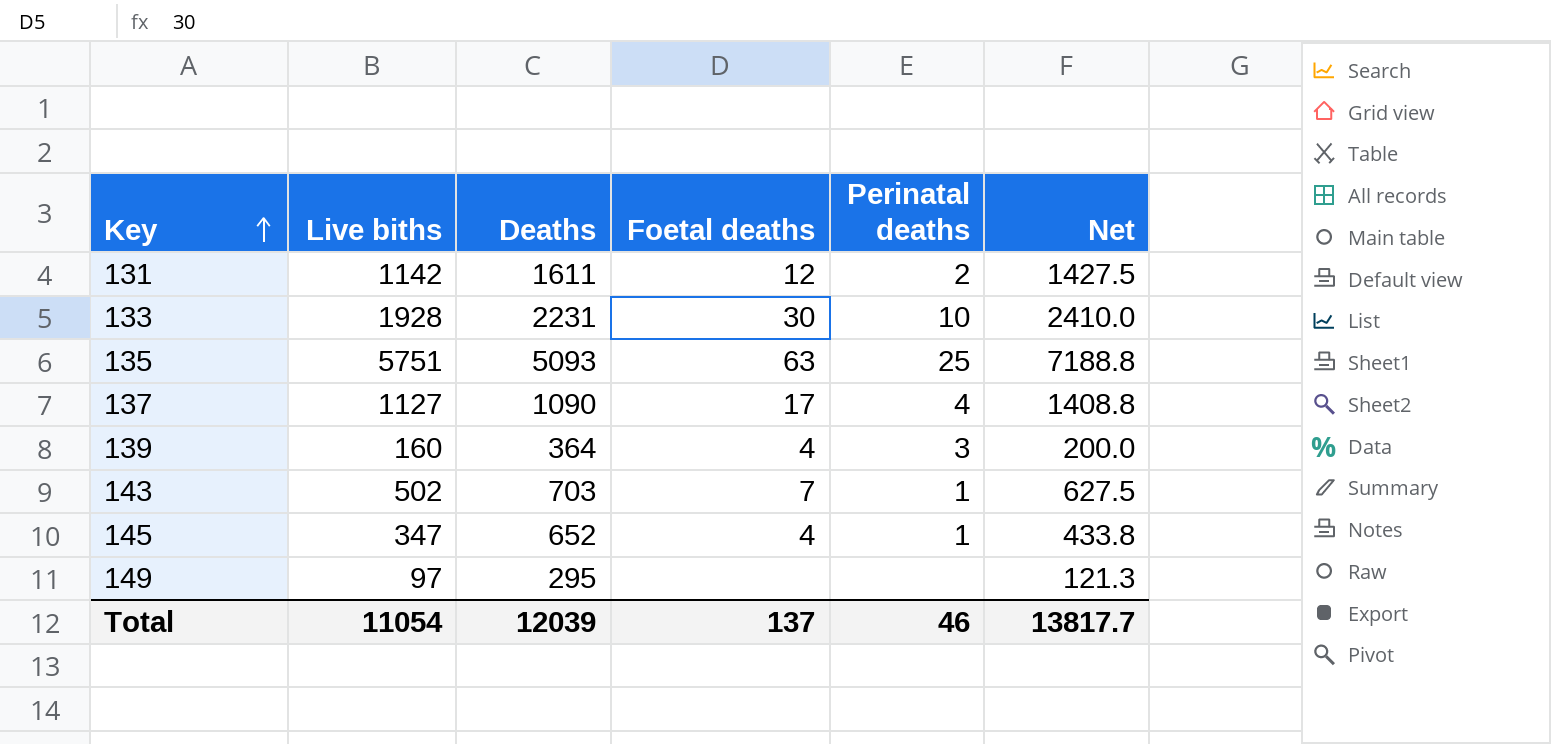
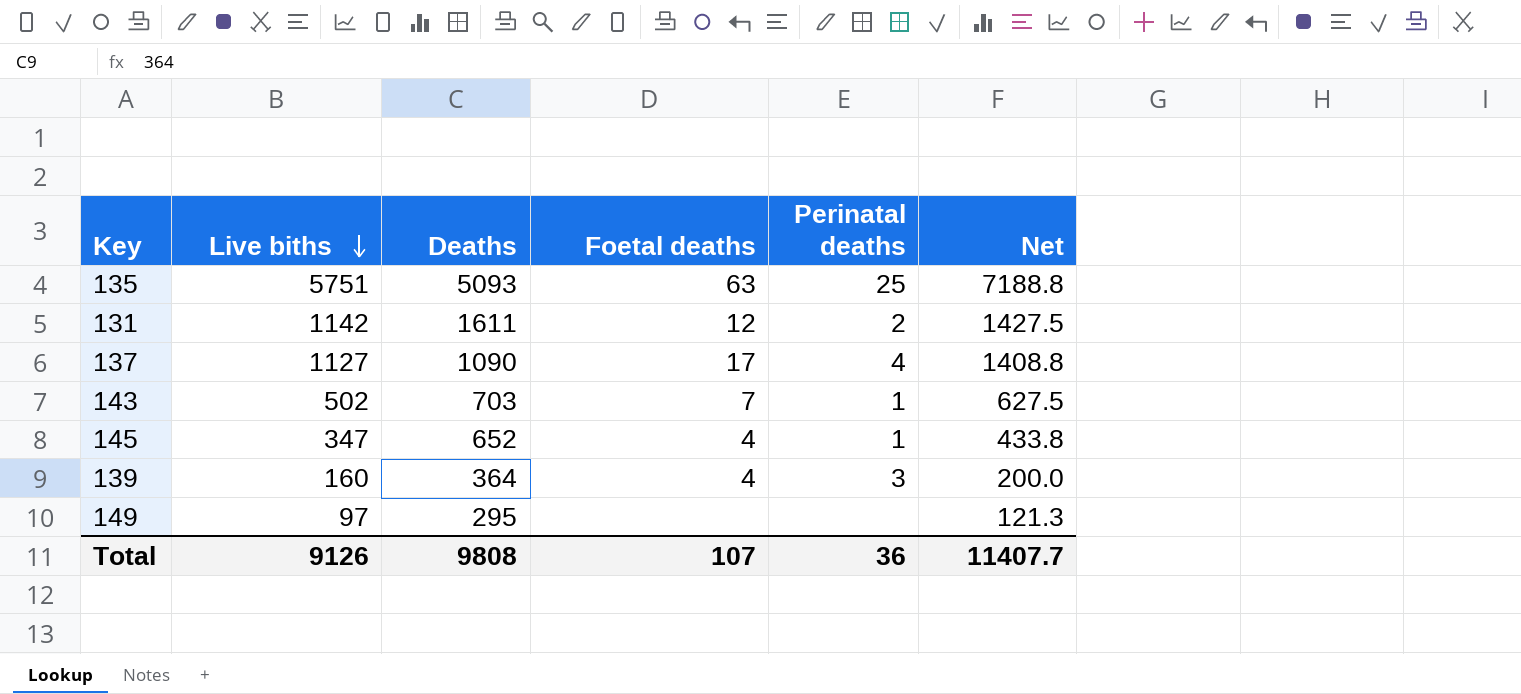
row order: Key ascending -> Live biths descending
row 133: 1928 | 2231 | 30 | 10 | 2410.0 -> none
Total | Live biths: 11054 -> 9126
Total | Deaths: 12039 -> 9808
Total | Foetal deaths: 137 -> 107
Total | Perinatal deaths: 46 -> 36
Total | Net: 13817.7 -> 11407.7

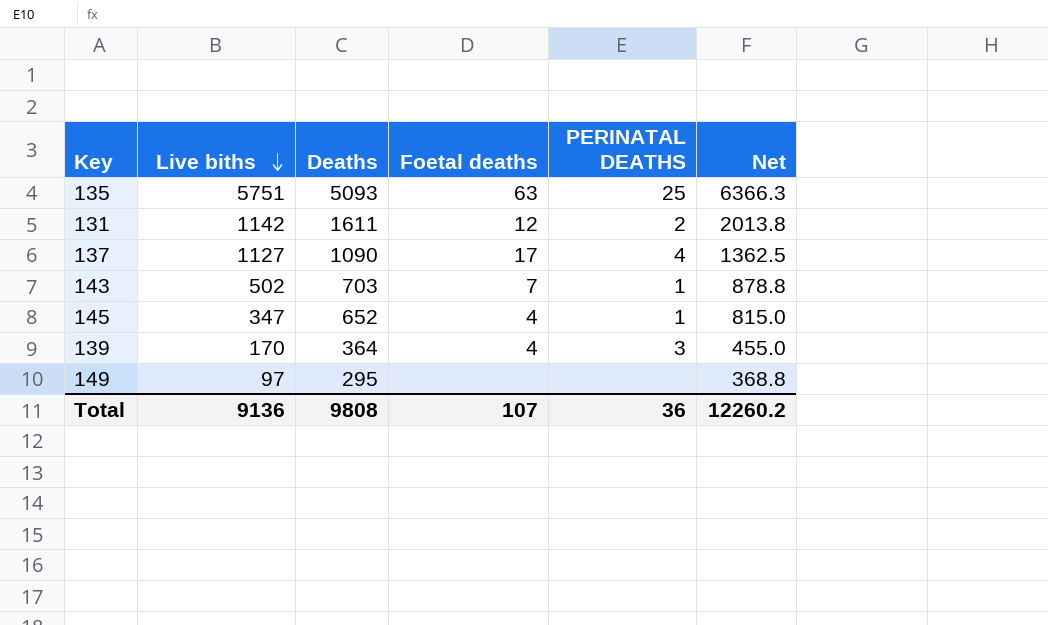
column name: Perinatal deaths -> PERINATAL DEATHS
column Net | formula: [Live biths] * 1.25 -> [Deaths] * 1.25
139 | Live biths: 160 -> 170
Total | Live biths: 9126 -> 9136
Total | Net: 11407.7 -> 12260.2

